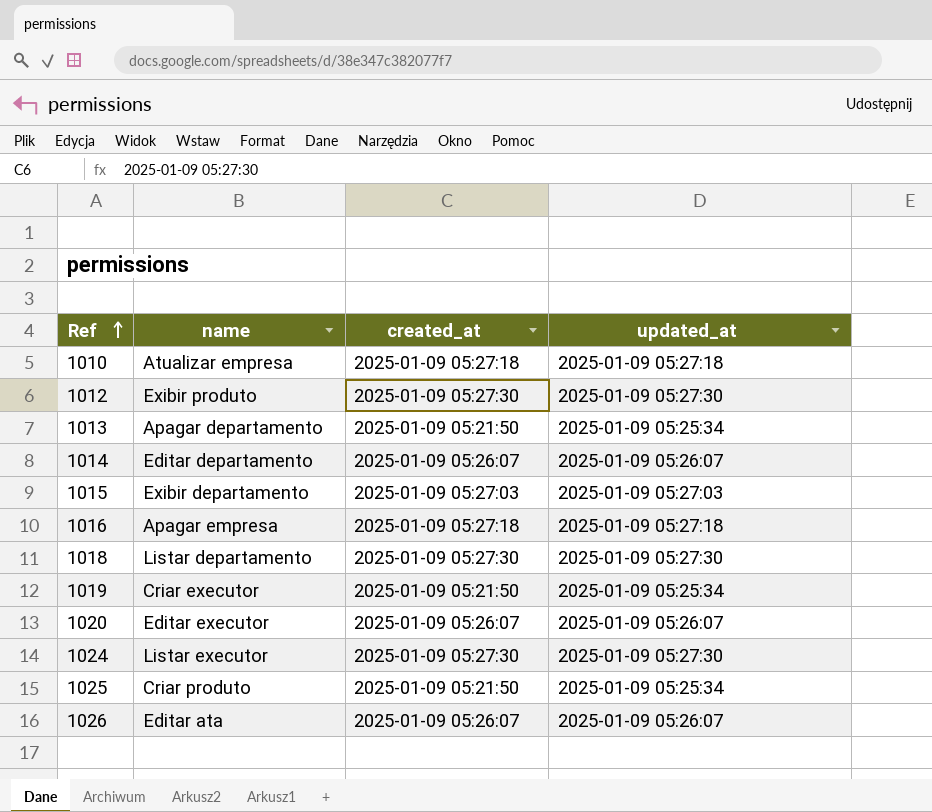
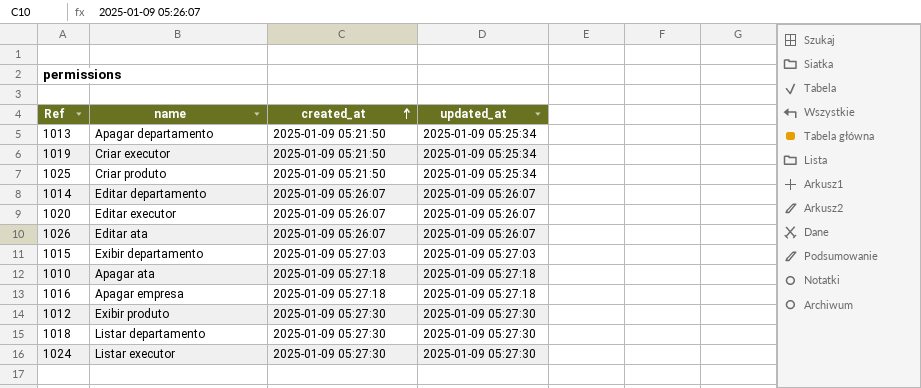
row order: Ref ascending -> created_at ascending
1010 | name: Atualizar empresa -> Apagar ata

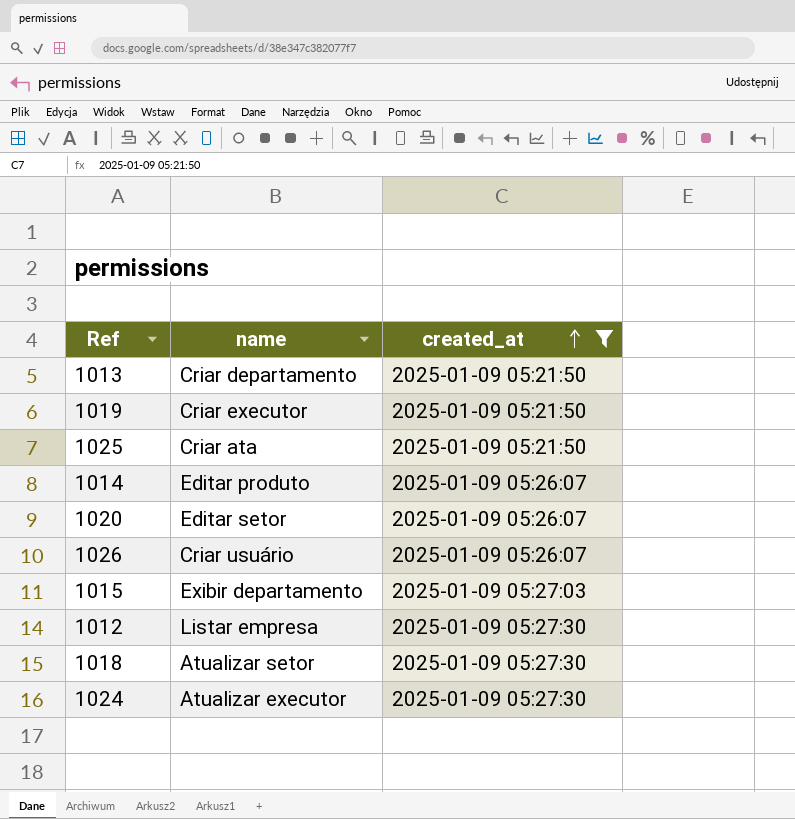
filter: none -> created_at != 2025-01-09 05:27:18
column updated_at | position: 4 -> none
1013 | name: Apagar departamento -> Criar departamento
1025 | name: Criar produto -> Criar ata
1014 | name: Editar departamento -> Editar produto
1020 | name: Editar executor -> Editar setor
1026 | name: Editar ata -> Criar usuário
1012 | name: Exibir produto -> Listar empresa
1018 | name: Listar departamento -> Atualizar setor
1024 | name: Listar executor -> Atualizar executor

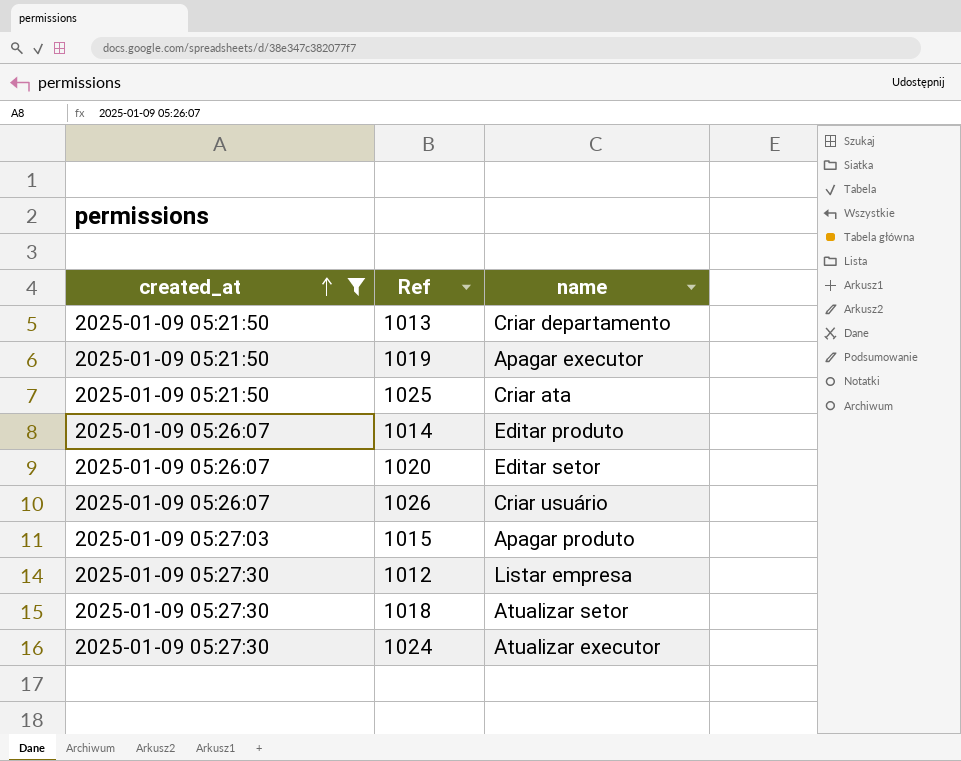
column created_at | position: 3 -> 1
1019 | name: Criar executor -> Apagar executor
1015 | name: Exibir departamento -> Apagar produto

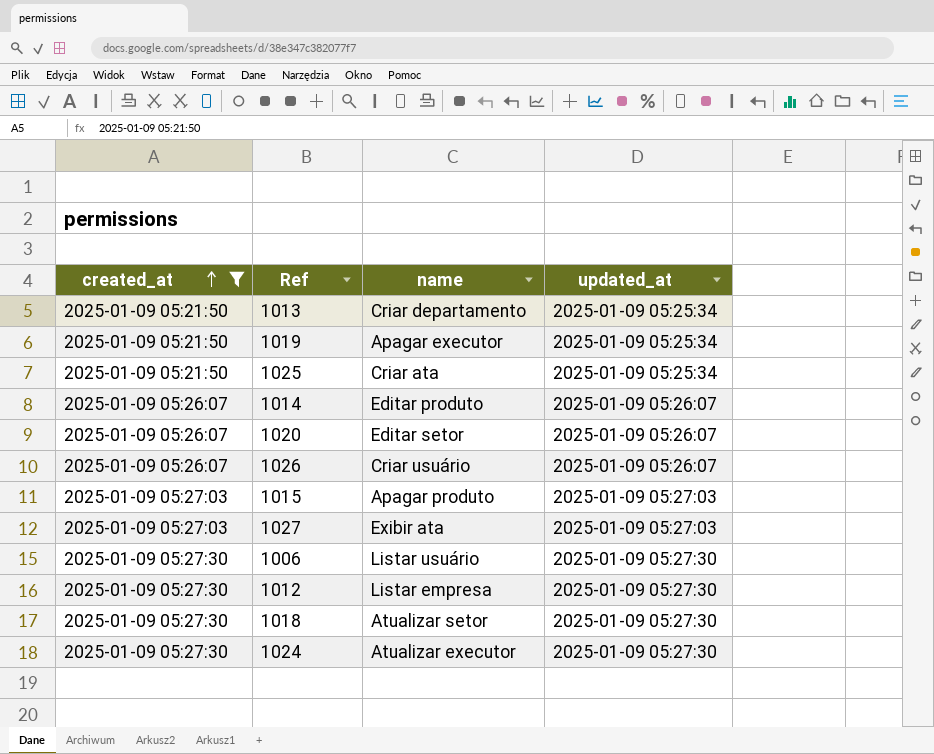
column updated_at | position: none -> 4
row 1027: none -> 2025-01-09 05:27:03 | Exibir ata | 2025-01-09 05:27:03
row 1006: none -> 2025-01-09 05:27:30 | Listar usuário | 2025-01-09 05:27:30

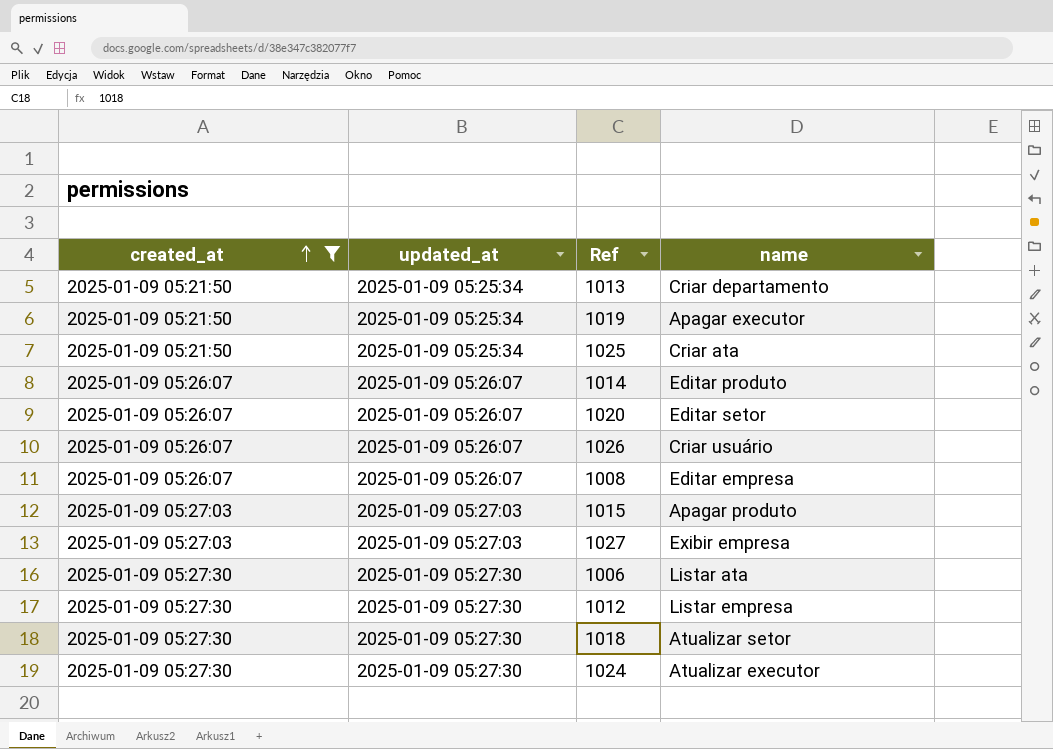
column updated_at | position: 4 -> 2
row 1008: none -> 2025-01-09 05:26:07 | 2025-01-09 05:26:07 | Editar empresa
1027 | name: Exibir ata -> Exibir empresa
1006 | name: Listar usuário -> Listar ata

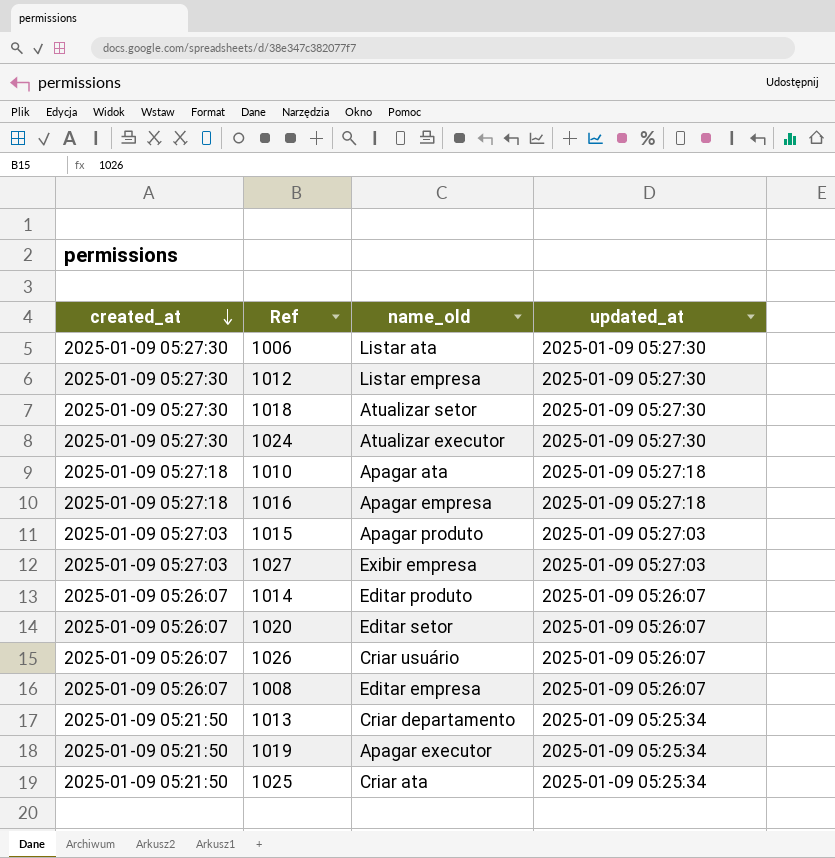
filter: created_at != 2025-01-09 05:27:18 -> none
row order: created_at ascending -> created_at descending
column name: name -> name_old
column updated_at | position: 2 -> 4

